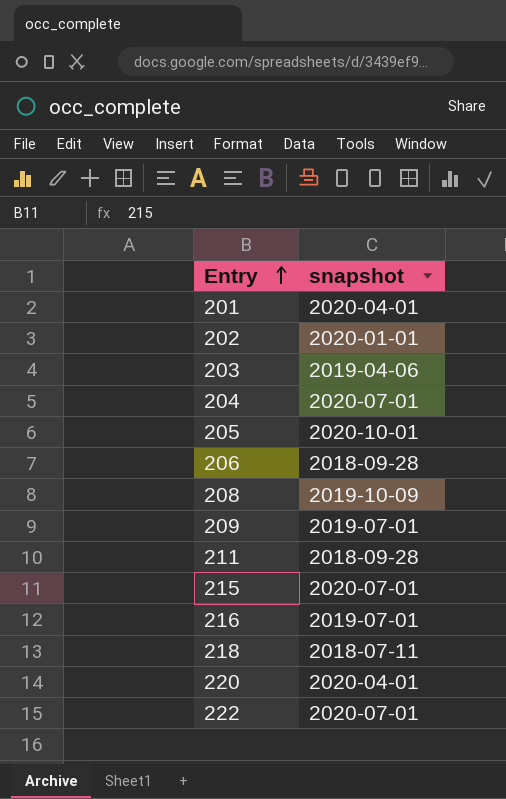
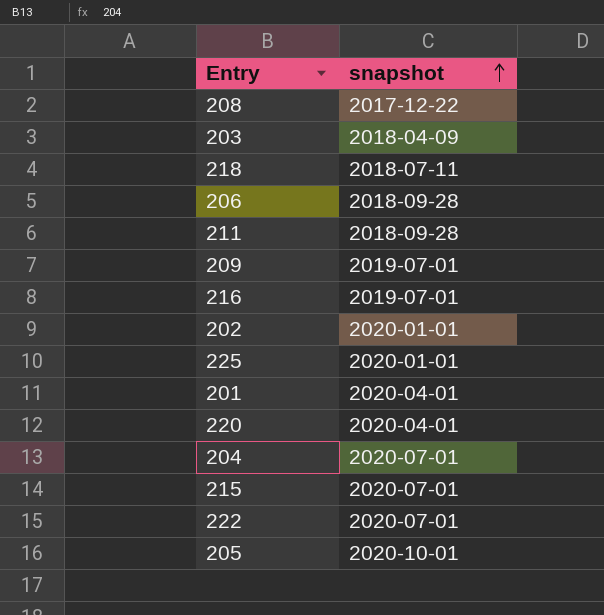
row order: Entry ascending -> snapshot ascending
208 | snapshot: 2019-10-09 -> 2017-12-22
203 | snapshot: 2019-04-06 -> 2018-04-09
row 225: none -> 2020-01-01

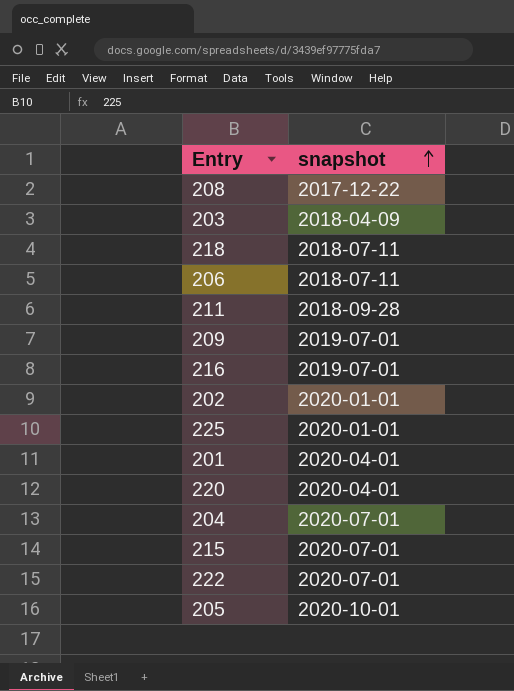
206 | snapshot: 2018-09-28 -> 2018-07-11

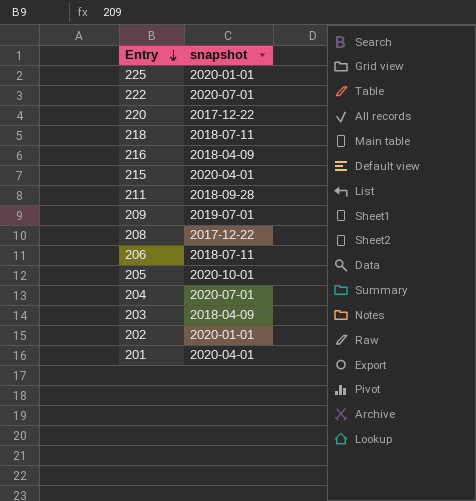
row order: snapshot ascending -> Entry descending
220 | snapshot: 2020-04-01 -> 2017-12-22
216 | snapshot: 2019-07-01 -> 2018-04-09
215 | snapshot: 2020-07-01 -> 2020-04-01

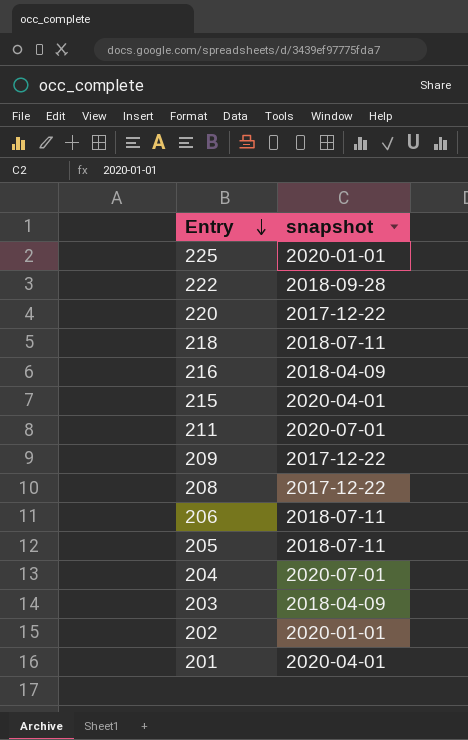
222 | snapshot: 2020-07-01 -> 2018-09-28
211 | snapshot: 2018-09-28 -> 2020-07-01
209 | snapshot: 2019-07-01 -> 2017-12-22
205 | snapshot: 2020-10-01 -> 2018-07-11

